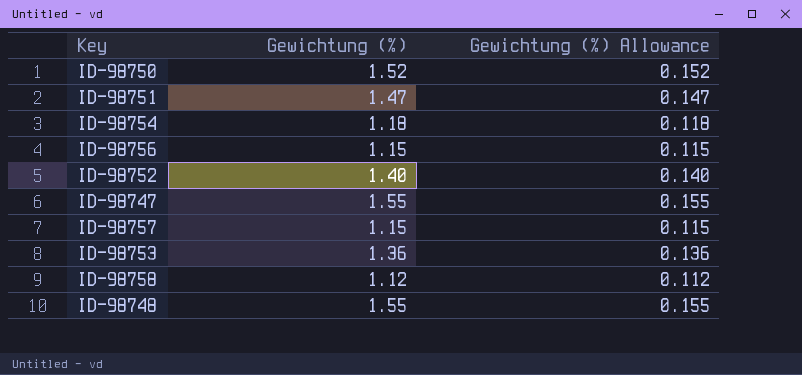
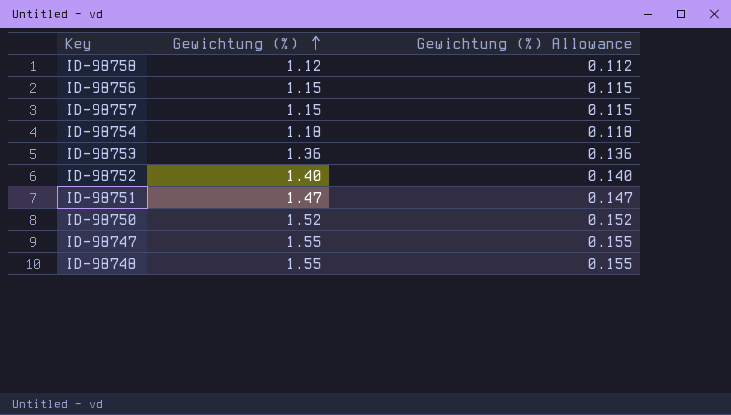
row order: none -> Gewichtung (%) ascending

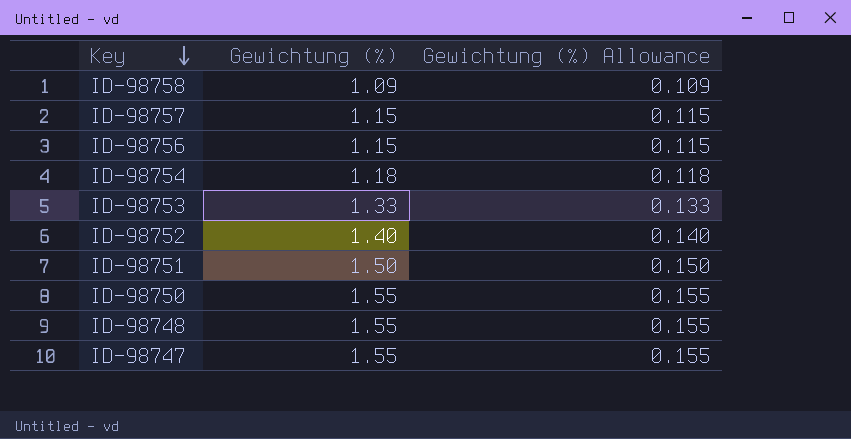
row order: Gewichtung (%) ascending -> Key descending
ID-98758 | Gewichtung (%): 1.12 -> 1.09
ID-98758 | Gewichtung (%) Allowance: 0.112 -> 0.109
ID-98753 | Gewichtung (%): 1.36 -> 1.33
ID-98753 | Gewichtung (%) Allowance: 0.136 -> 0.133
ID-98751 | Gewichtung (%): 1.47 -> 1.50
ID-98751 | Gewichtung (%) Allowance: 0.147 -> 0.150
ID-98750 | Gewichtung (%): 1.52 -> 1.55
ID-98750 | Gewichtung (%) Allowance: 0.152 -> 0.155

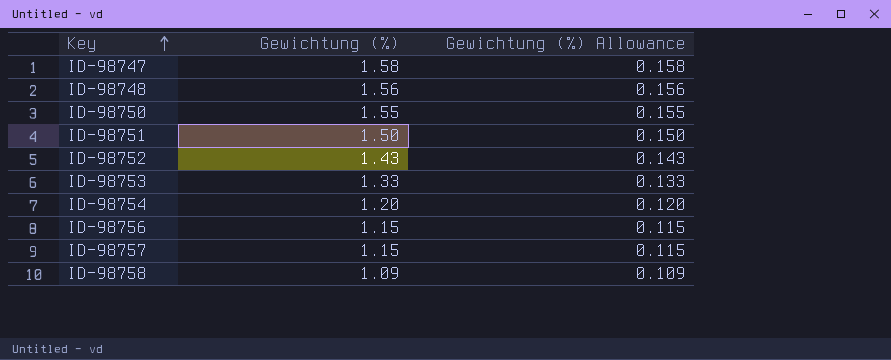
row order: Key descending -> Key ascending
ID-98747 | Gewichtung (%): 1.55 -> 1.58
ID-98747 | Gewichtung (%) Allowance: 0.155 -> 0.158
ID-98748 | Gewichtung (%): 1.55 -> 1.56
ID-98748 | Gewichtung (%) Allowance: 0.155 -> 0.156
ID-98752 | Gewichtung (%): 1.40 -> 1.43
ID-98752 | Gewichtung (%) Allowance: 0.140 -> 0.143
ID-98754 | Gewichtung (%): 1.18 -> 1.20
ID-98754 | Gewichtung (%) Allowance: 0.118 -> 0.120

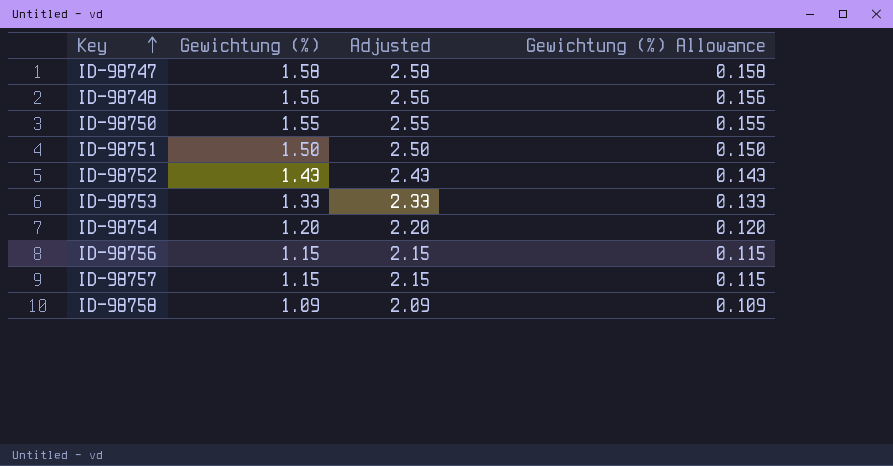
column Adjusted | formula: none -> [Gewichtung (%)] + 1

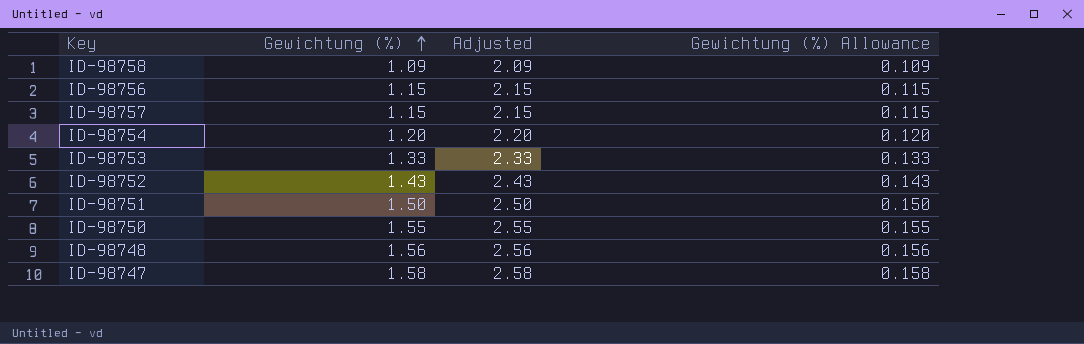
row order: Key ascending -> Gewichtung (%) ascending

